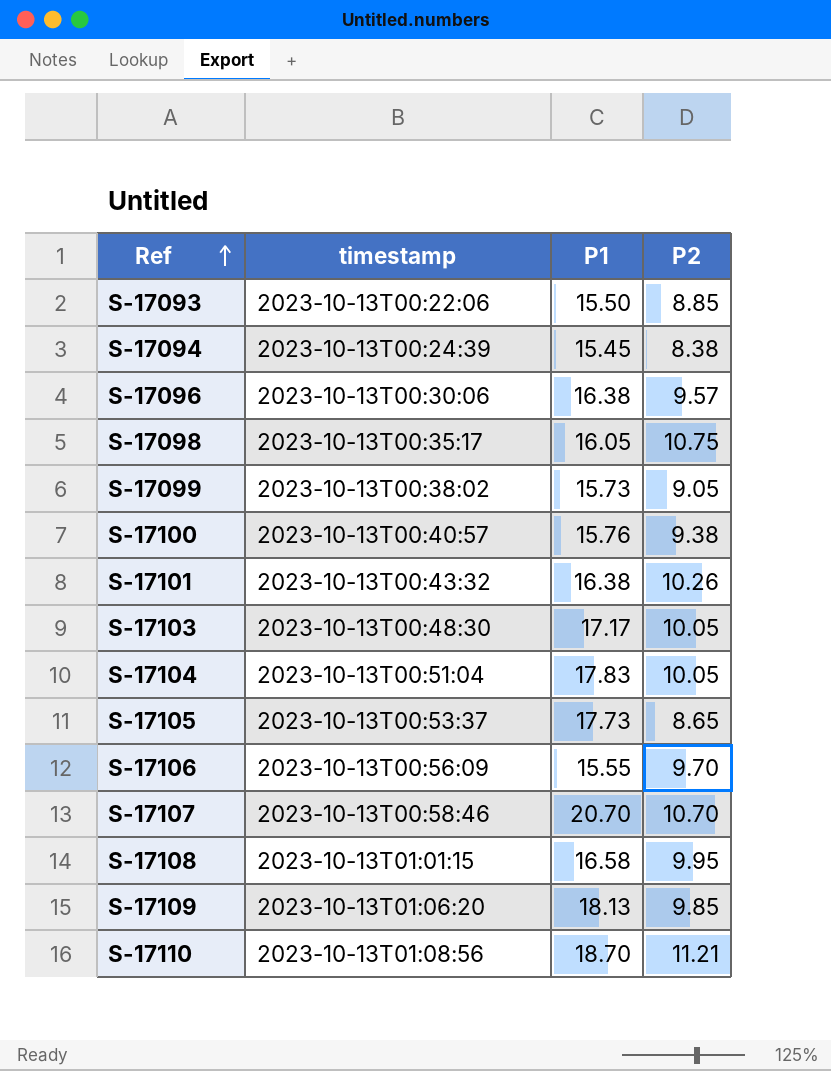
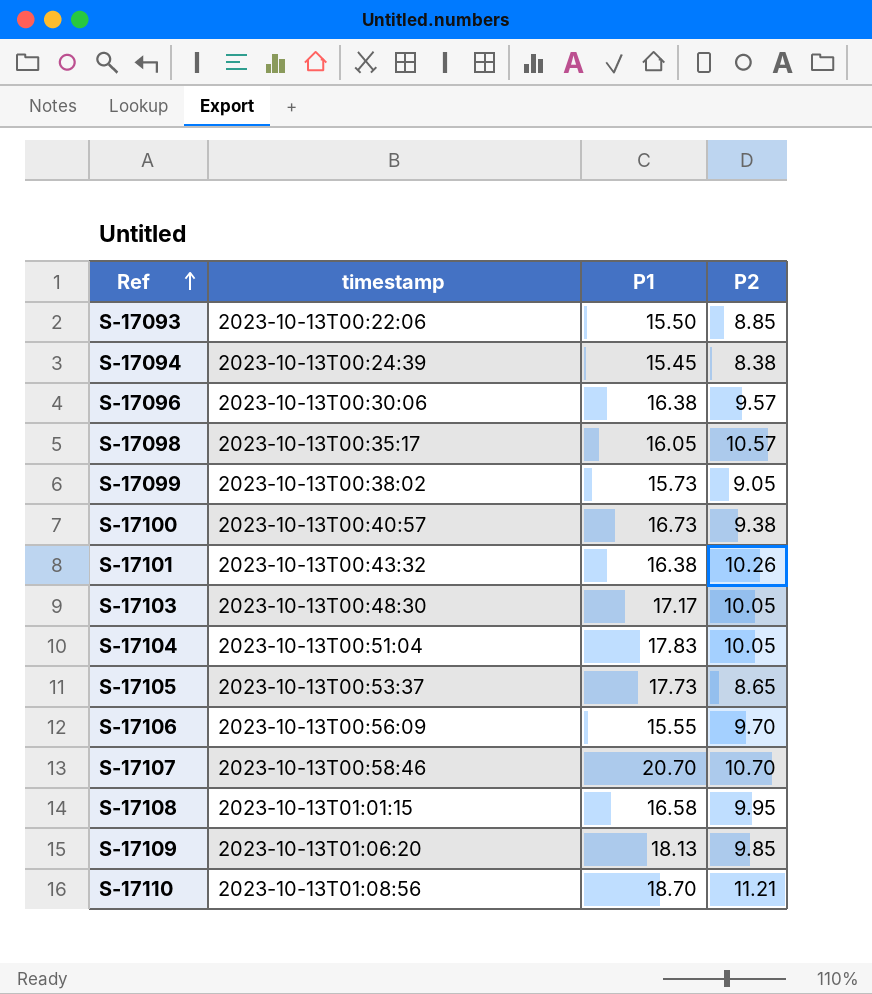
S-17098 | P2: 10.75 -> 10.57
S-17100 | P1: 15.76 -> 16.73

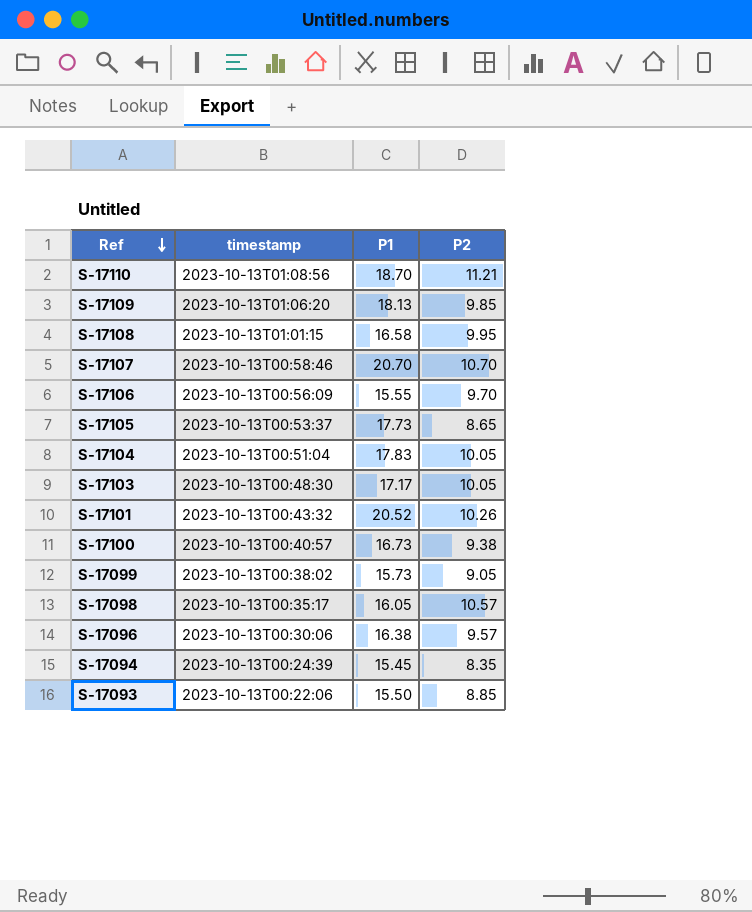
row order: Ref ascending -> Ref descending
S-17101 | P1: 16.38 -> 20.52
S-17094 | P2: 8.38 -> 8.35

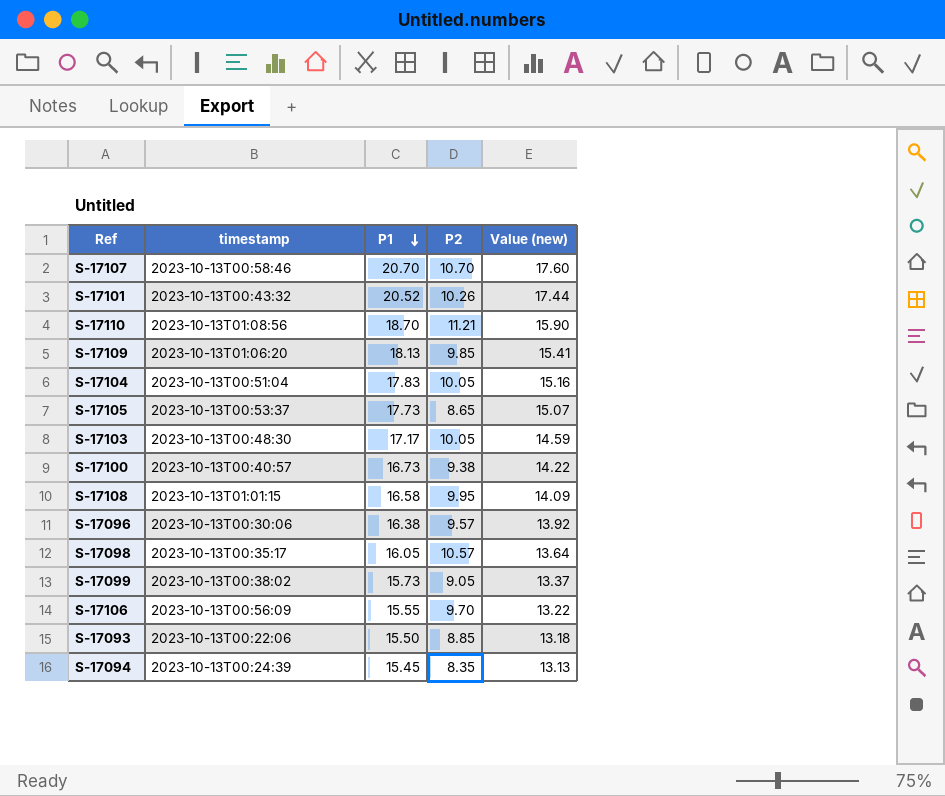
row order: Ref descending -> P1 descending
column Value (new) | formula: none -> [P1] * 0.85

